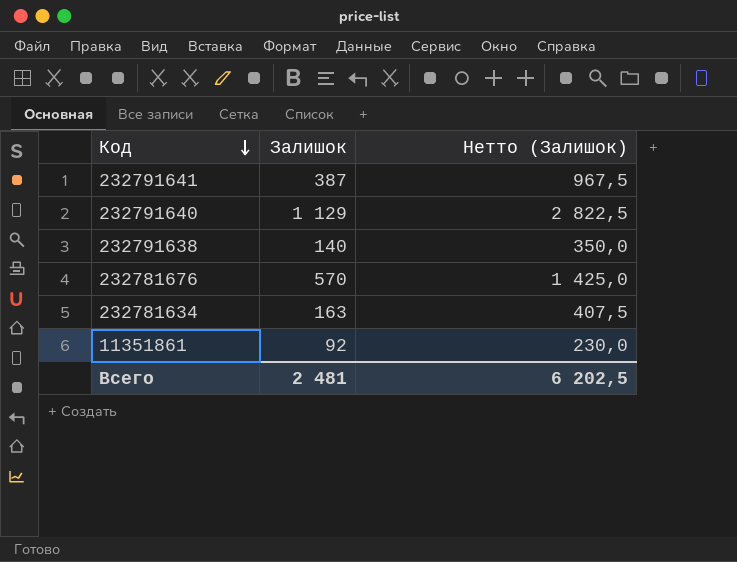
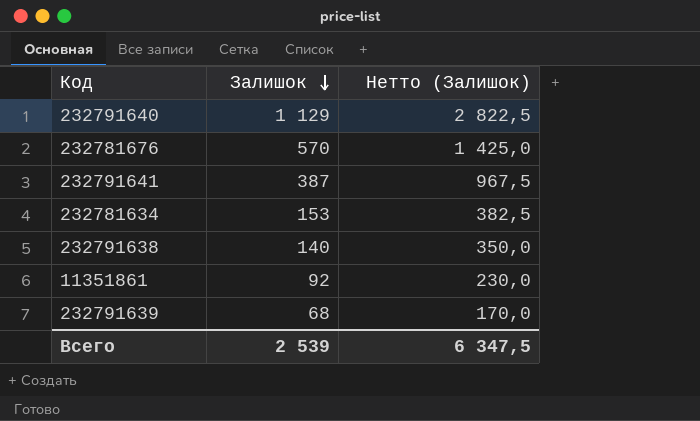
row order: Код descending -> Залишок descending
232781634 | Залишок: 163 -> 153
232781634 | Нетто (Залишок): 407,5 -> 382,5
row 232791639: none -> 68 | 170,0
Всего | Залишок: 2 481 -> 2 539
Всего | Нетто (Залишок): 6 202,5 -> 6 347,5

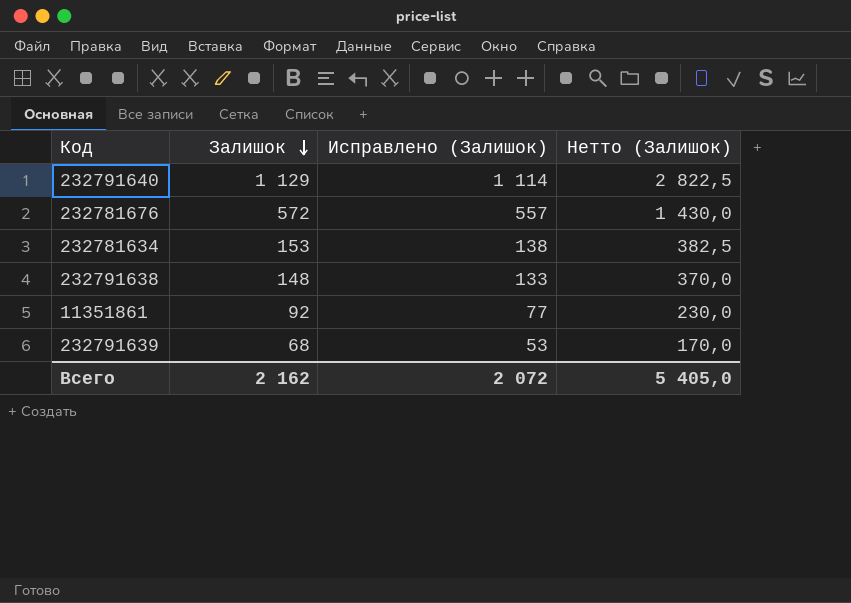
column Исправлено (Залишок) | formula: none -> [Залишок] - 15
row 232791641: 387 | 967,5 -> none
232781676 | Залишок: 570 -> 572
232781676 | Нетто (Залишок): 1 425,0 -> 1 430,0
232791638 | Залишок: 140 -> 148
232791638 | Нетто (Залишок): 350,0 -> 370,0
Всего | Залишок: 2 539 -> 2 162
Всего | Нетто (Залишок): 6 347,5 -> 5 405,0

